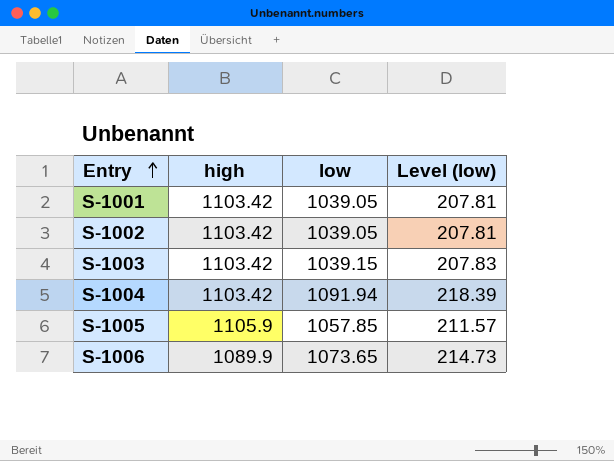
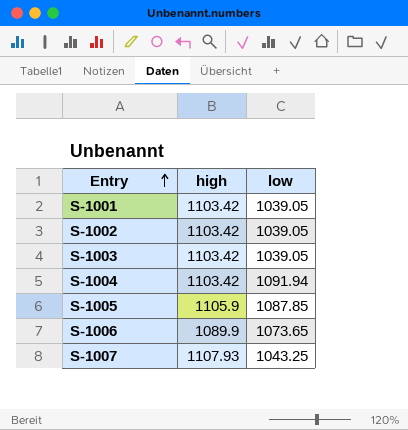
column Level (low) | formula: [low] * 0.2 -> none
S-1003 | low: 1039.15 -> 1039.05
S-1005 | low: 1057.85 -> 1087.85
row S-1007: none -> 1107.93 | 1043.25

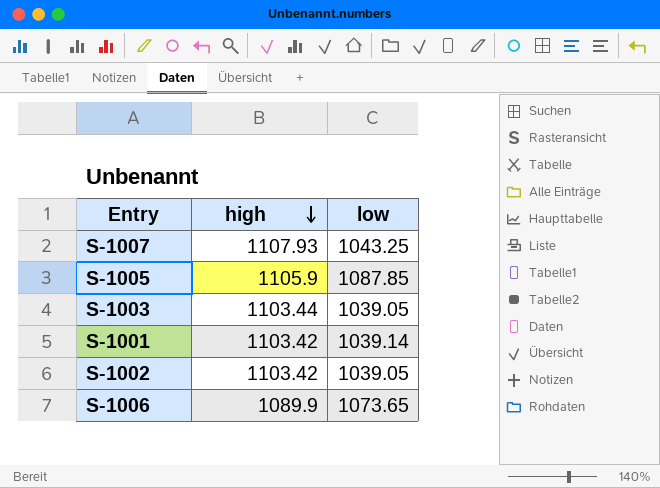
row order: Entry ascending -> high descending
row S-1004: 1103.42 | 1091.94 -> none
S-1003 | high: 1103.42 -> 1103.44
S-1001 | low: 1039.05 -> 1039.14

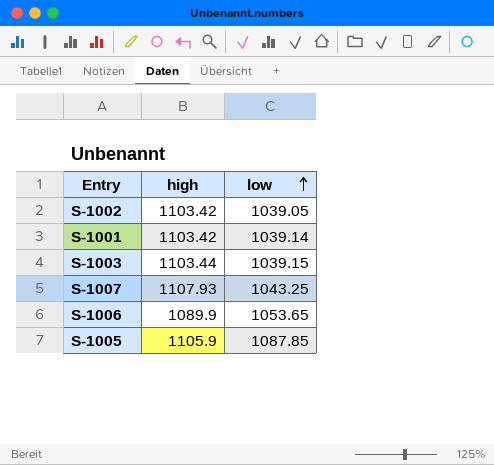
row order: high descending -> low ascending
S-1003 | low: 1039.05 -> 1039.15
S-1006 | low: 1073.65 -> 1053.65

